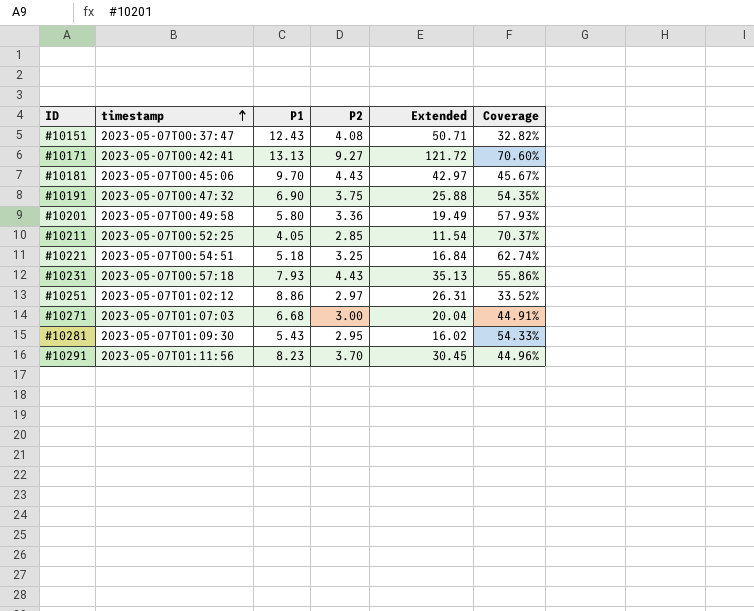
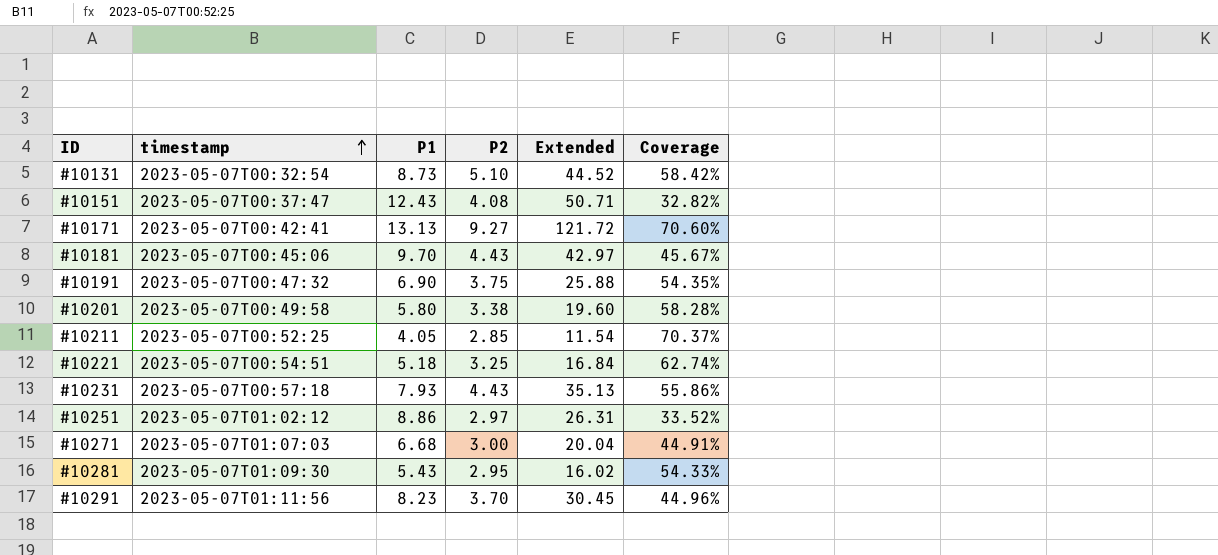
row #10131: none -> 2023-05-07T00:32:54 | 8.73 | 5.10 | 44.52 | 58.42%
#10201 | P2: 3.36 -> 3.38
#10201 | Extended: 19.49 -> 19.60
#10201 | Coverage: 57.93% -> 58.28%

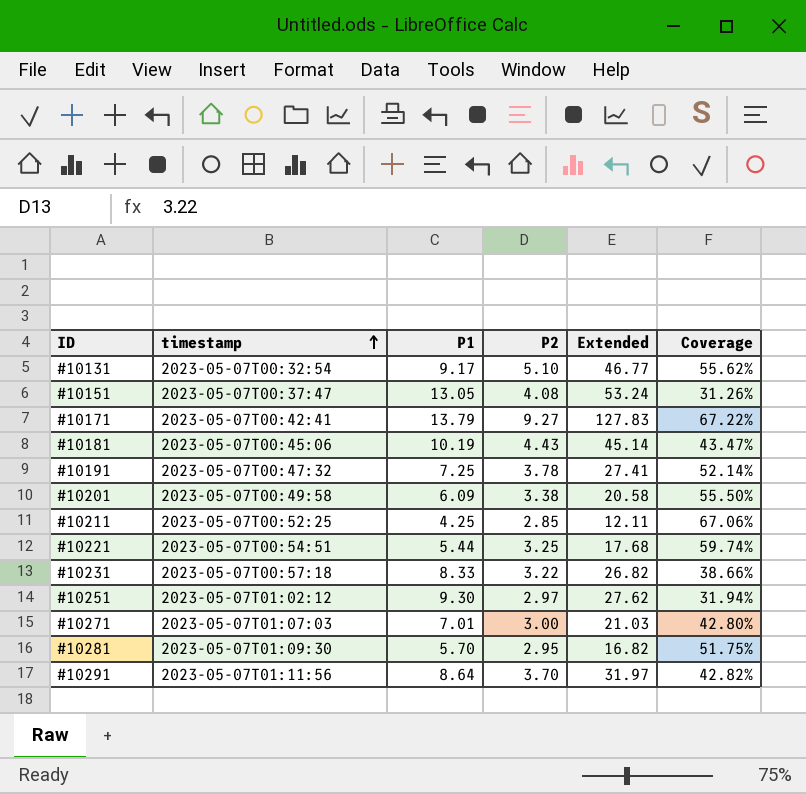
#10131 | P1: 8.73 -> 9.17
#10131 | Extended: 44.52 -> 46.77
#10131 | Coverage: 58.42% -> 55.62%
#10151 | P1: 12.43 -> 13.05
#10151 | Extended: 50.71 -> 53.24
#10151 | Coverage: 32.82% -> 31.26%
#10171 | P1: 13.13 -> 13.79
#10171 | Extended: 121.72 -> 127.83
#10171 | Coverage: 70.60% -> 67.22%
#10181 | P1: 9.70 -> 10.19
#10181 | Extended: 42.97 -> 45.14
#10181 | Coverage: 45.67% -> 43.47%
#10191 | P1: 6.90 -> 7.25
#10191 | P2: 3.75 -> 3.78
#10191 | Extended: 25.88 -> 27.41
#10191 | Coverage: 54.35% -> 52.14%
#10201 | P1: 5.80 -> 6.09
#10201 | Extended: 19.60 -> 20.58
#10201 | Coverage: 58.28% -> 55.50%
#10211 | P1: 4.05 -> 4.25
#10211 | Extended: 11.54 -> 12.11
#10211 | Coverage: 70.37% -> 67.06%
#10221 | P1: 5.18 -> 5.44
#10221 | Extended: 16.84 -> 17.68
#10221 | Coverage: 62.74% -> 59.74%
#10231 | P1: 7.93 -> 8.33
#10231 | P2: 4.43 -> 3.22
#10231 | Extended: 35.13 -> 26.82
#10231 | Coverage: 55.86% -> 38.66%
#10251 | P1: 8.86 -> 9.30
#10251 | Extended: 26.31 -> 27.62
#10251 | Coverage: 33.52% -> 31.94%
#10271 | P1: 6.68 -> 7.01
#10271 | Extended: 20.04 -> 21.03
#10271 | Coverage: 44.91% -> 42.80%
#10281 | P1: 5.43 -> 5.70
#10281 | Extended: 16.02 -> 16.82
#10281 | Coverage: 54.33% -> 51.75%
#10291 | P1: 8.23 -> 8.64
#10291 | Extended: 30.45 -> 31.97
#10291 | Coverage: 44.96% -> 42.82%

